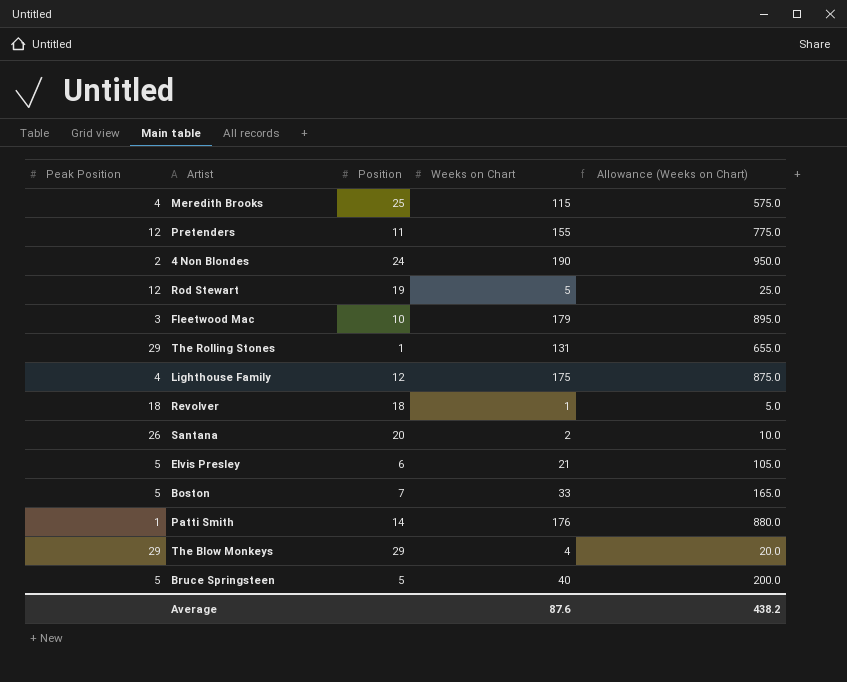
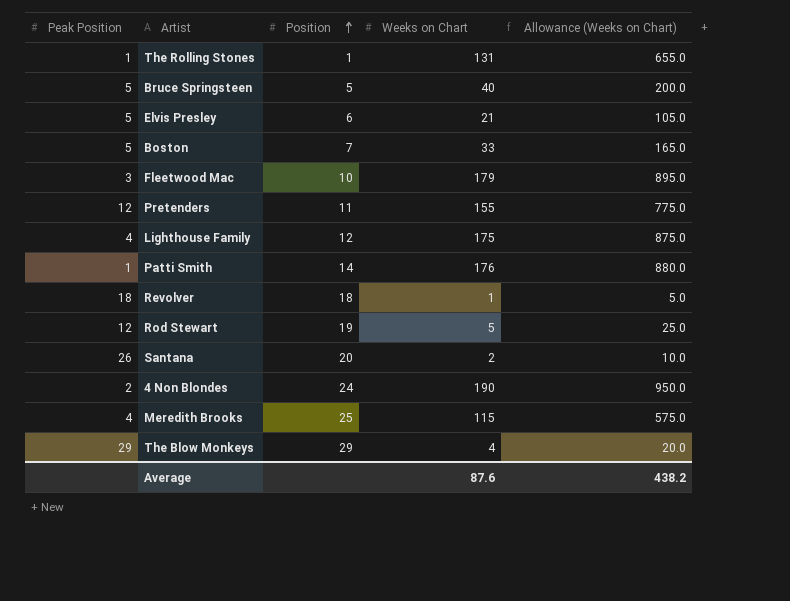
row order: none -> Position ascending
The Rolling Stones | Peak Position: 29 -> 1

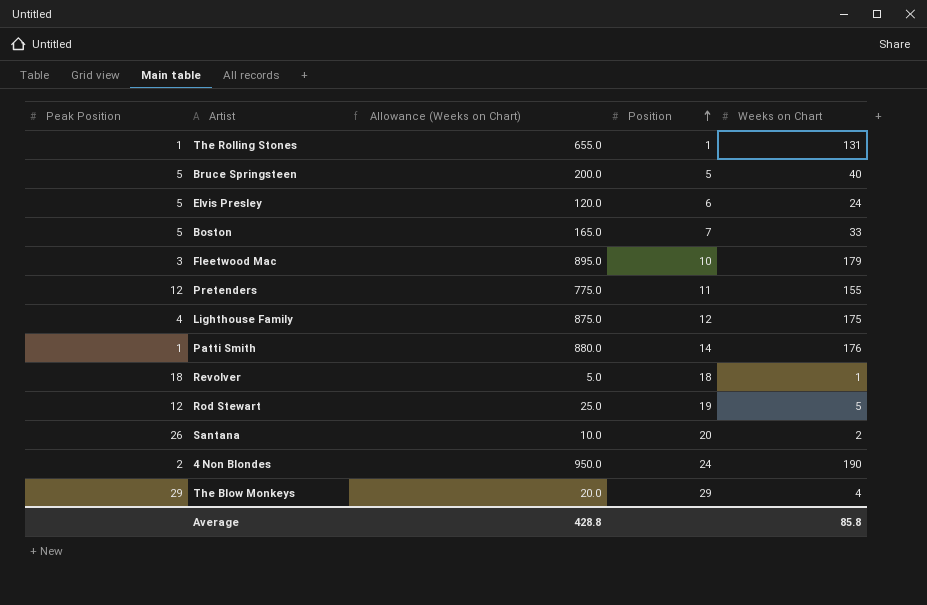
column Allowance (Weeks on Chart) | position: 5 -> 3
row Meredith Brooks: 4 | 25 | 115 | 575.0 -> none
Elvis Presley | Allowance (Weeks on Chart): 105.0 -> 120.0
Elvis Presley | Weeks on Chart: 21 -> 24
Average | Allowance (Weeks on Chart): 438.2 -> 428.8
Average | Weeks on Chart: 87.6 -> 85.8

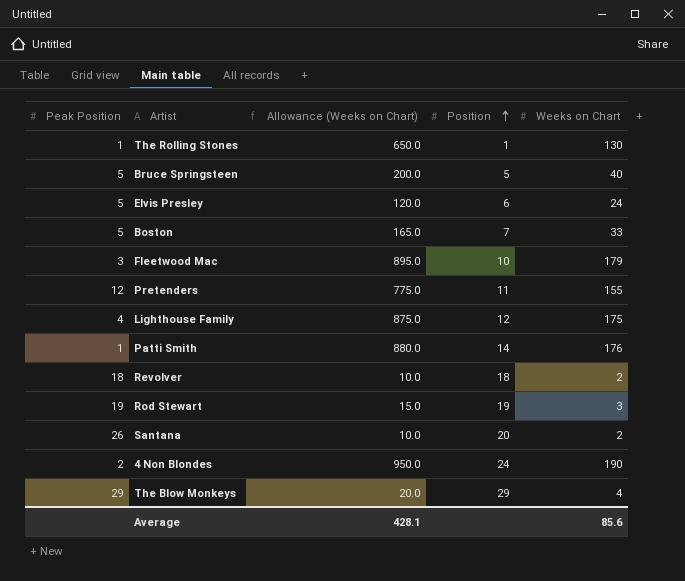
The Rolling Stones | Allowance (Weeks on Chart): 655.0 -> 650.0
The Rolling Stones | Weeks on Chart: 131 -> 130
Revolver | Allowance (Weeks on Chart): 5.0 -> 10.0
Revolver | Weeks on Chart: 1 -> 2
Rod Stewart | Peak Position: 12 -> 19
Rod Stewart | Allowance (Weeks on Chart): 25.0 -> 15.0
Rod Stewart | Weeks on Chart: 5 -> 3
Average | Allowance (Weeks on Chart): 428.8 -> 428.1
Average | Weeks on Chart: 85.8 -> 85.6

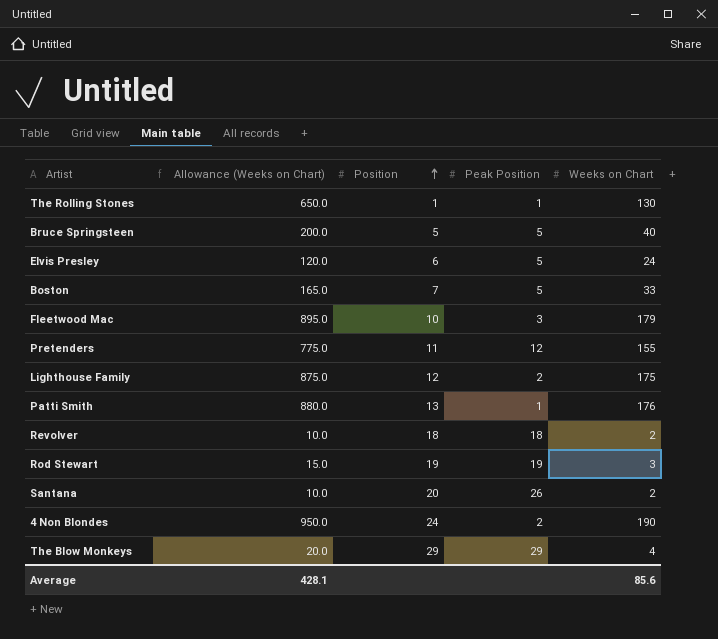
column Peak Position | position: 1 -> 4
Lighthouse Family | Peak Position: 4 -> 2
Patti Smith | Position: 14 -> 13

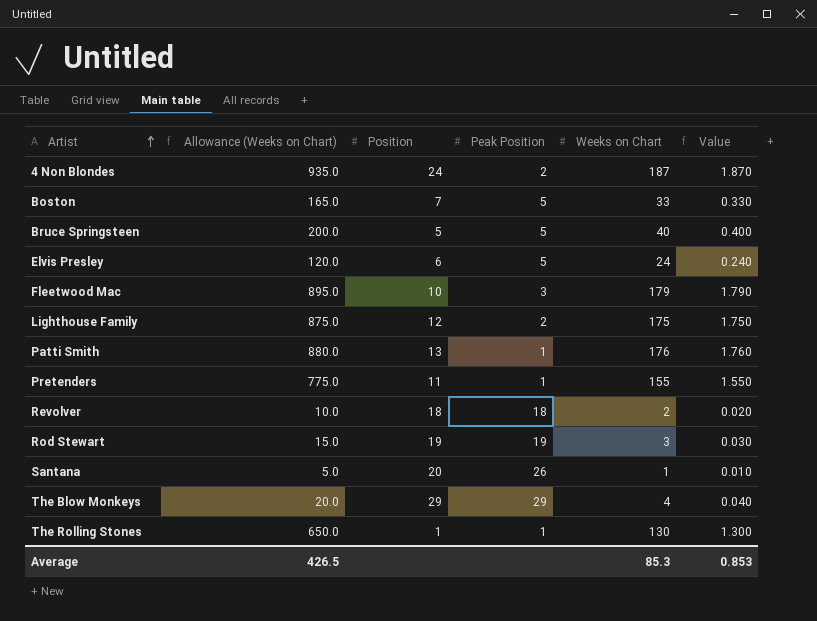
row order: Position ascending -> Artist ascending
column Value | formula: none -> [Weeks on Chart] * 0.01
4 Non Blondes | Allowance (Weeks on Chart): 950.0 -> 935.0
4 Non Blondes | Weeks on Chart: 190 -> 187
Pretenders | Peak Position: 12 -> 1
Santana | Allowance (Weeks on Chart): 10.0 -> 5.0
Santana | Weeks on Chart: 2 -> 1
Average | Allowance (Weeks on Chart): 428.1 -> 426.5
Average | Weeks on Chart: 85.6 -> 85.3

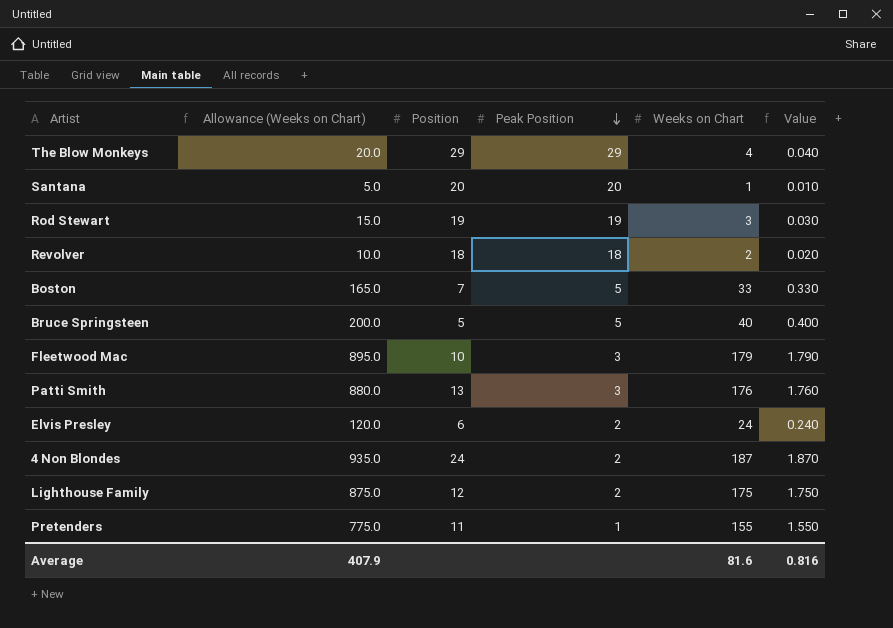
row order: Artist ascending -> Peak Position descending
row The Rolling Stones: 650.0 | 1 | 1 | 130 | 1.300 -> none
Santana | Peak Position: 26 -> 20
Patti Smith | Peak Position: 1 -> 3
Elvis Presley | Peak Position: 5 -> 2
Average | Allowance (Weeks on Chart): 426.5 -> 407.9
Average | Weeks on Chart: 85.3 -> 81.6
Average | Value: 0.853 -> 0.816

